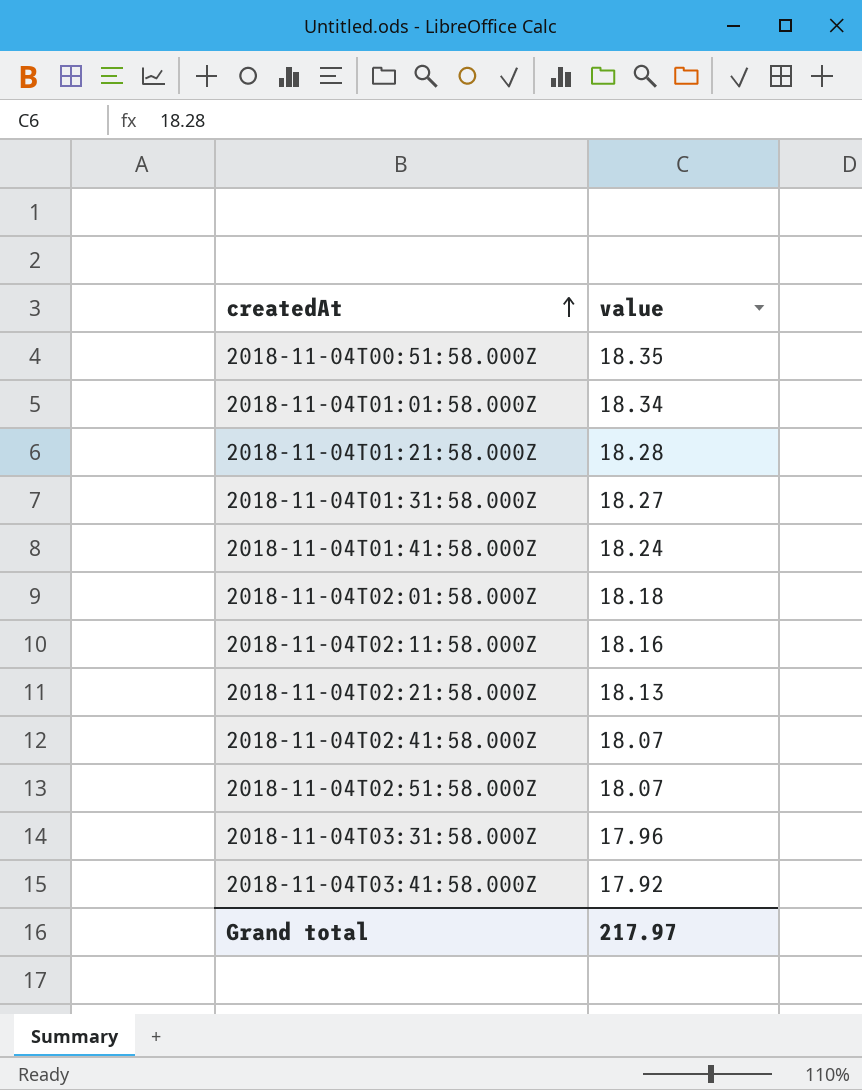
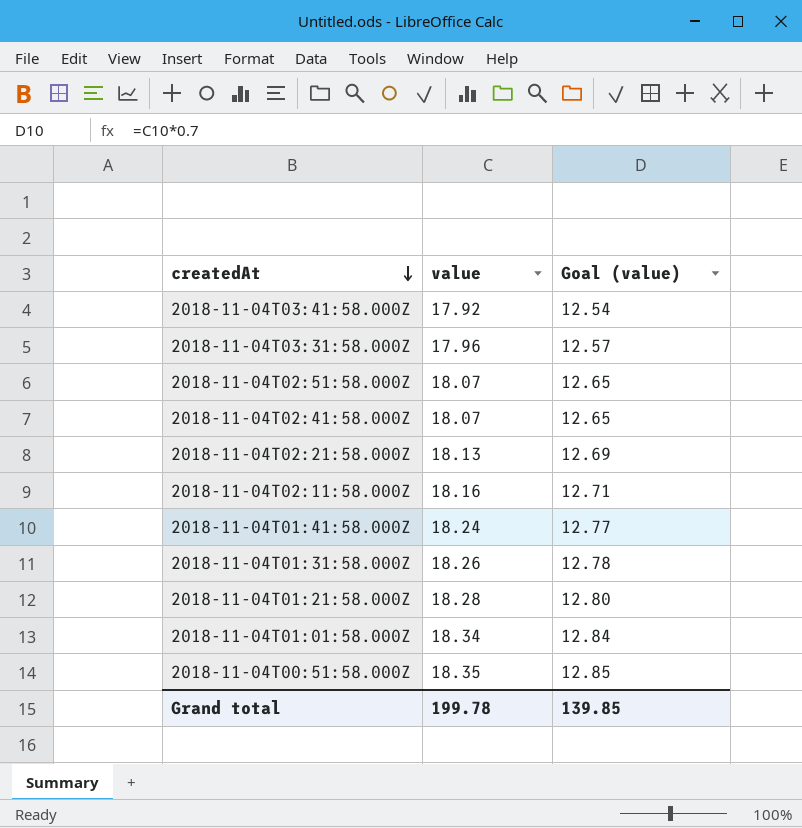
row order: createdAt ascending -> createdAt descending
column Goal (value) | formula: none -> [value] * 0.7
row 2018-11-04T02:01:58.000Z: 18.18 -> none
2018-11-04T01:31:58.000Z | value: 18.27 -> 18.26
Grand total | value: 217.97 -> 199.78

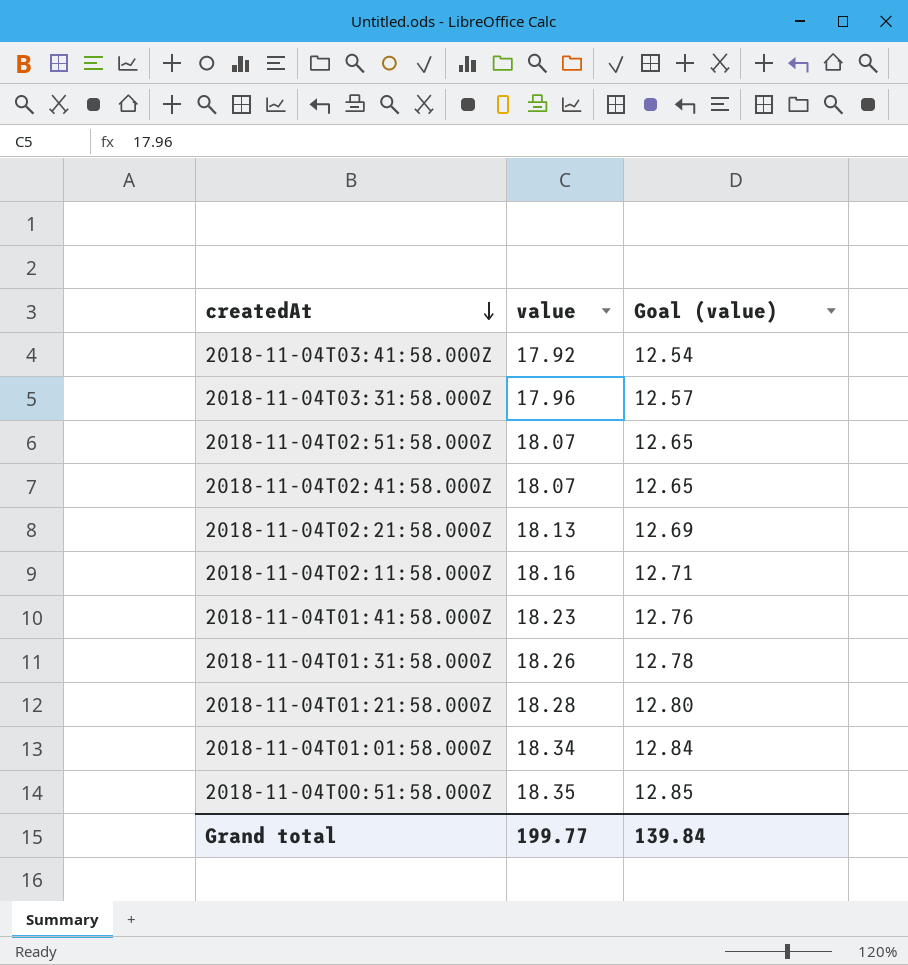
2018-11-04T01:41:58.000Z | value: 18.24 -> 18.23
2018-11-04T01:41:58.000Z | Goal (value): 12.77 -> 12.76
Grand total | value: 199.78 -> 199.77
Grand total | Goal (value): 139.85 -> 139.84

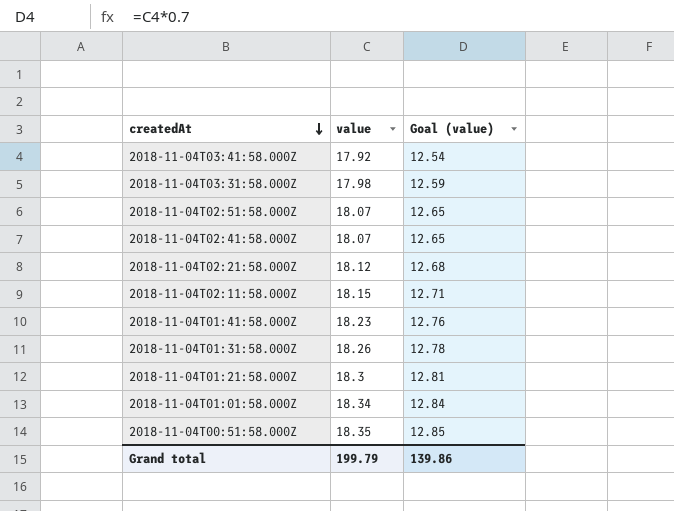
2018-11-04T03:31:58.000Z | value: 17.96 -> 17.98
2018-11-04T03:31:58.000Z | Goal (value): 12.57 -> 12.59
2018-11-04T02:21:58.000Z | value: 18.13 -> 18.12
2018-11-04T02:21:58.000Z | Goal (value): 12.69 -> 12.68
2018-11-04T02:11:58.000Z | value: 18.16 -> 18.15
2018-11-04T01:21:58.000Z | value: 18.28 -> 18.3
2018-11-04T01:21:58.000Z | Goal (value): 12.80 -> 12.81
Grand total | value: 199.77 -> 199.79
Grand total | Goal (value): 139.84 -> 139.86

